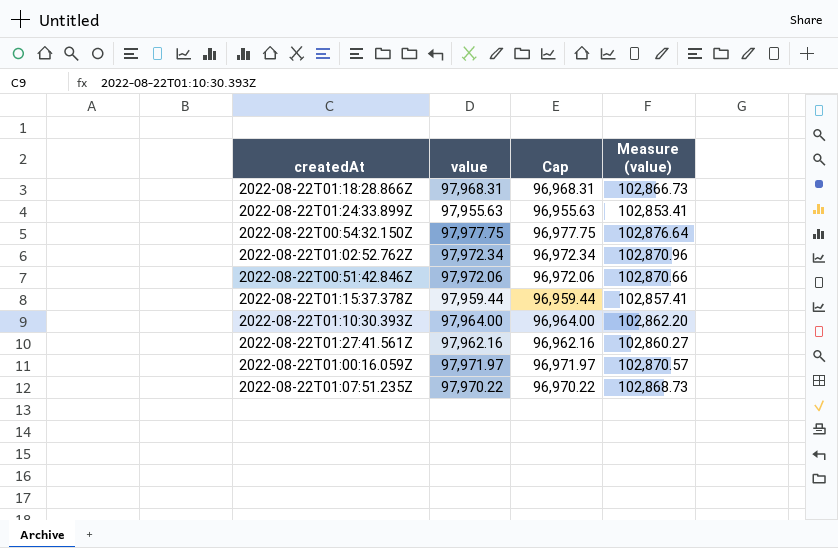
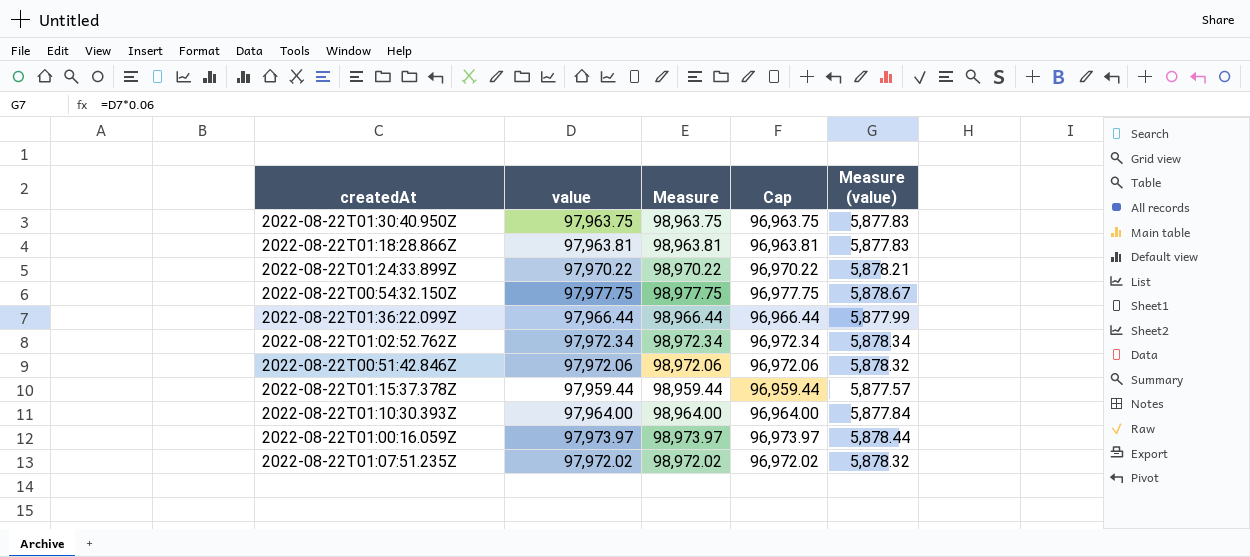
column Measure | formula: none -> [value] + 1000
column Measure (value) | formula: [value] * 1.05 -> [value] * 0.06
row 2022-08-22T01:27:41.561Z: 97,962.16 | 96,962.16 | 102,860.27 -> none
row 2022-08-22T01:30:40.950Z: none -> 97,963.75 | 98,963.75 | 96,963.75 | 5,877.83
2022-08-22T01:18:28.866Z | value: 97,968.31 -> 97,963.81
2022-08-22T01:18:28.866Z | Cap: 96,968.31 -> 96,963.81
2022-08-22T01:24:33.899Z | value: 97,955.63 -> 97,970.22
2022-08-22T01:24:33.899Z | Cap: 96,955.63 -> 96,970.22
row 2022-08-22T01:36:22.099Z: none -> 97,966.44 | 98,966.44 | 96,966.44 | 5,877.99
2022-08-22T01:00:16.059Z | value: 97,971.97 -> 97,973.97
2022-08-22T01:00:16.059Z | Cap: 96,971.97 -> 96,973.97
2022-08-22T01:07:51.235Z | value: 97,970.22 -> 97,972.02
2022-08-22T01:07:51.235Z | Cap: 96,970.22 -> 96,972.02

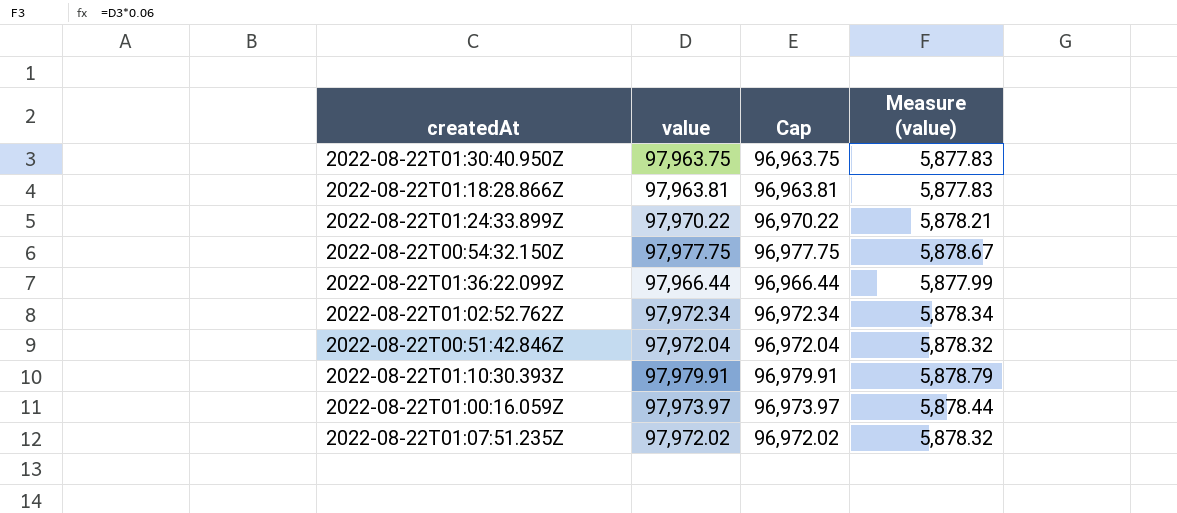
column Measure | formula: [value] + 1000 -> none
row 2022-08-22T01:15:37.378Z: 97,959.44 | 98,959.44 | 96,959.44 | 5,877.57 -> none
2022-08-22T00:51:42.846Z | value: 97,972.06 -> 97,972.04
2022-08-22T00:51:42.846Z | Cap: 96,972.06 -> 96,972.04
2022-08-22T01:10:30.393Z | value: 97,964.00 -> 97,979.91
2022-08-22T01:10:30.393Z | Cap: 96,964.00 -> 96,979.91
2022-08-22T01:10:30.393Z | Measure (value): 5,877.84 -> 5,878.79

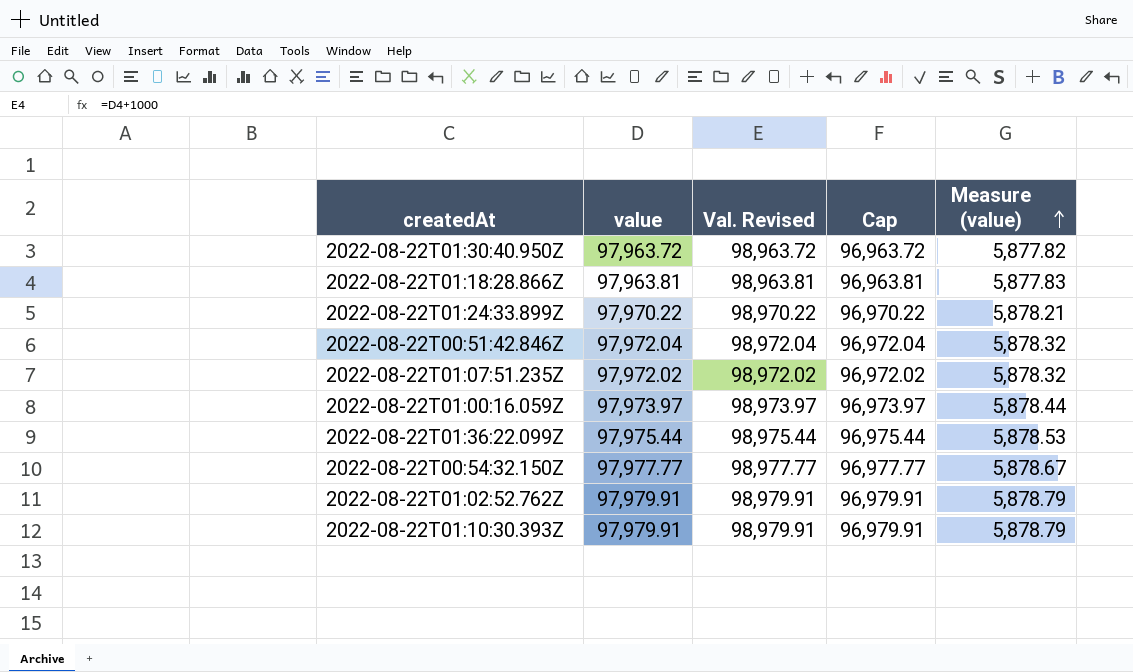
row order: none -> Measure (value) ascending
column Val. Revised | formula: none -> [value] + 1000
2022-08-22T01:30:40.950Z | value: 97,963.75 -> 97,963.72
2022-08-22T01:30:40.950Z | Cap: 96,963.75 -> 96,963.72
2022-08-22T01:30:40.950Z | Measure (value): 5,877.83 -> 5,877.82
2022-08-22T01:36:22.099Z | value: 97,966.44 -> 97,975.44
2022-08-22T01:36:22.099Z | Cap: 96,966.44 -> 96,975.44
2022-08-22T01:36:22.099Z | Measure (value): 5,877.99 -> 5,878.53
2022-08-22T00:54:32.150Z | value: 97,977.75 -> 97,977.77
2022-08-22T00:54:32.150Z | Cap: 96,977.75 -> 96,977.77
2022-08-22T01:02:52.762Z | value: 97,972.34 -> 97,979.91
2022-08-22T01:02:52.762Z | Cap: 96,972.34 -> 96,979.91
2022-08-22T01:02:52.762Z | Measure (value): 5,878.34 -> 5,878.79

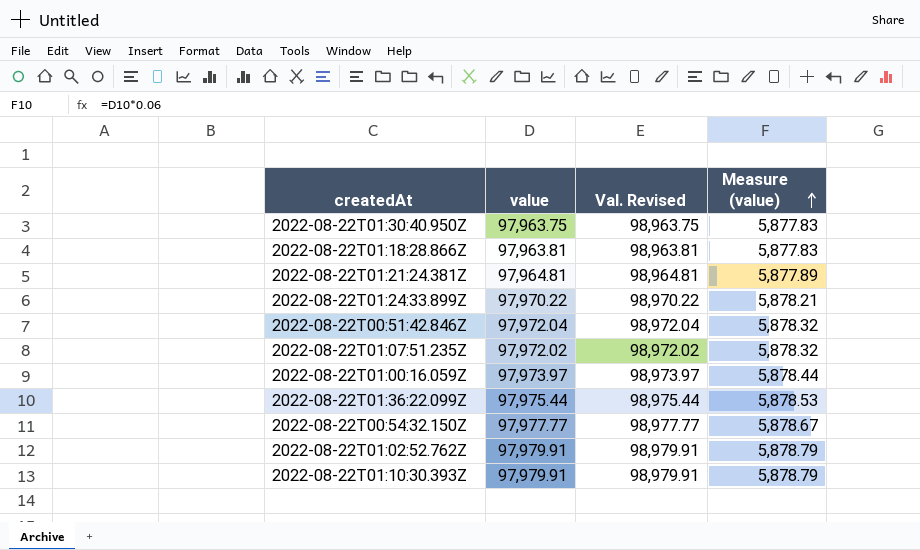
column Cap | formula: [value] - 1000 -> none
2022-08-22T01:30:40.950Z | value: 97,963.72 -> 97,963.75
2022-08-22T01:30:40.950Z | Val. Revised: 98,963.72 -> 98,963.75
2022-08-22T01:30:40.950Z | Measure (value): 5,877.82 -> 5,877.83
row 2022-08-22T01:21:24.381Z: none -> 97,964.81 | 98,964.81 | 5,877.89

